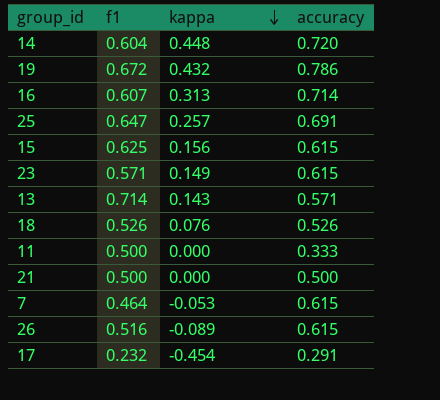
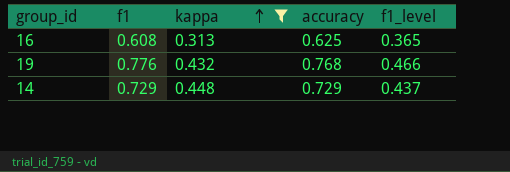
filter: none -> kappa >= 0.313
row order: kappa descending -> kappa ascending
column f1_level | formula: none -> [f1] * 0.6
16 | f1: 0.607 -> 0.608
16 | accuracy: 0.714 -> 0.625
19 | f1: 0.672 -> 0.776
19 | accuracy: 0.786 -> 0.768
14 | f1: 0.604 -> 0.729
14 | accuracy: 0.720 -> 0.729

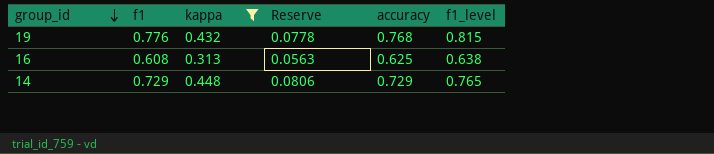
row order: kappa ascending -> group_id descending
column Reserve | formula: none -> [kappa] * 0.18
column f1_level | formula: [f1] * 0.6 -> [f1] * 1.05

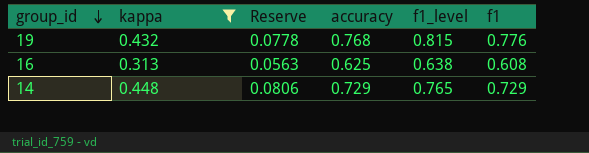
column f1 | position: 2 -> 6

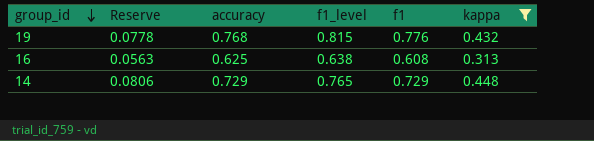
column kappa | position: 2 -> 6

